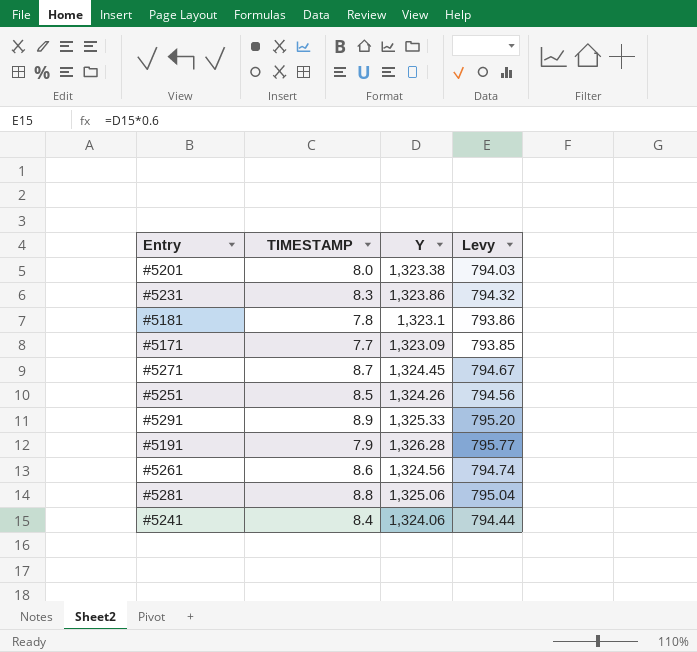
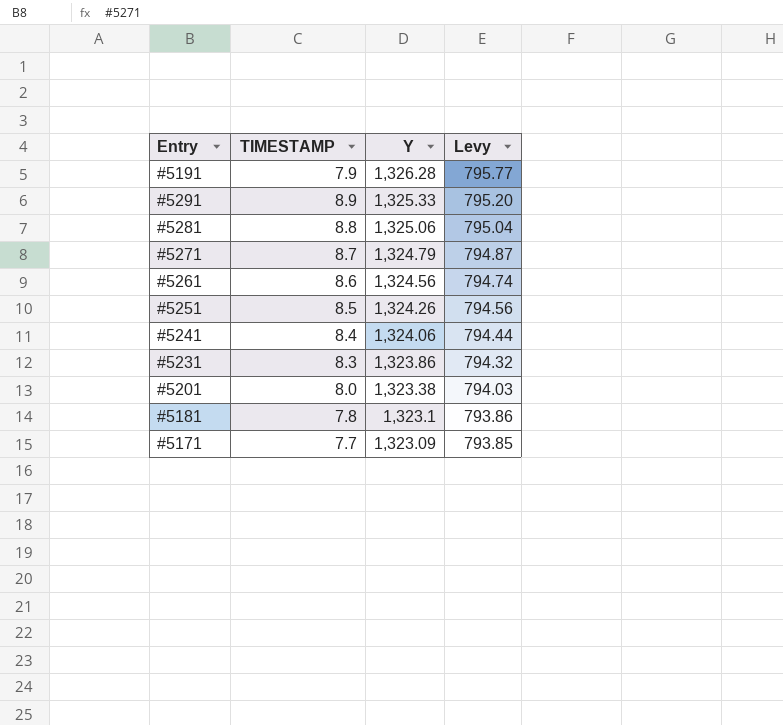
row order: none -> Y descending
#5271 | Y: 1,324.45 -> 1,324.79
#5271 | Levy: 794.67 -> 794.87

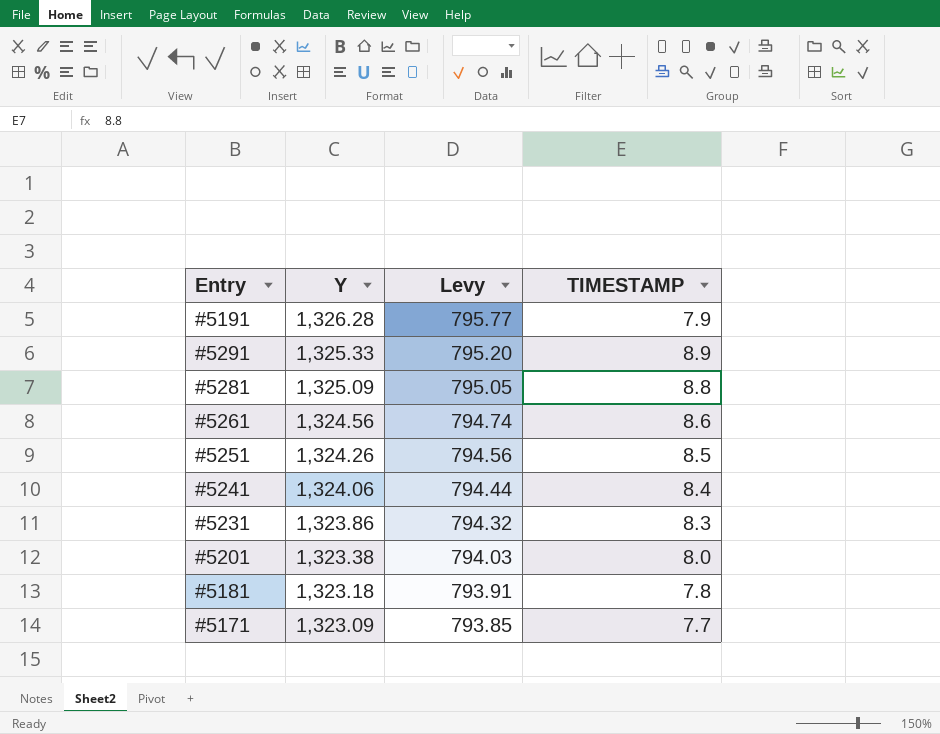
column TIMESTAMP | position: 2 -> 4
row #5271: 8.7 | 1,324.79 | 794.87 -> none
#5281 | Y: 1,325.06 -> 1,325.09
#5281 | Levy: 795.04 -> 795.05
#5181 | Y: 1,323.1 -> 1,323.18
#5181 | Levy: 793.86 -> 793.91

